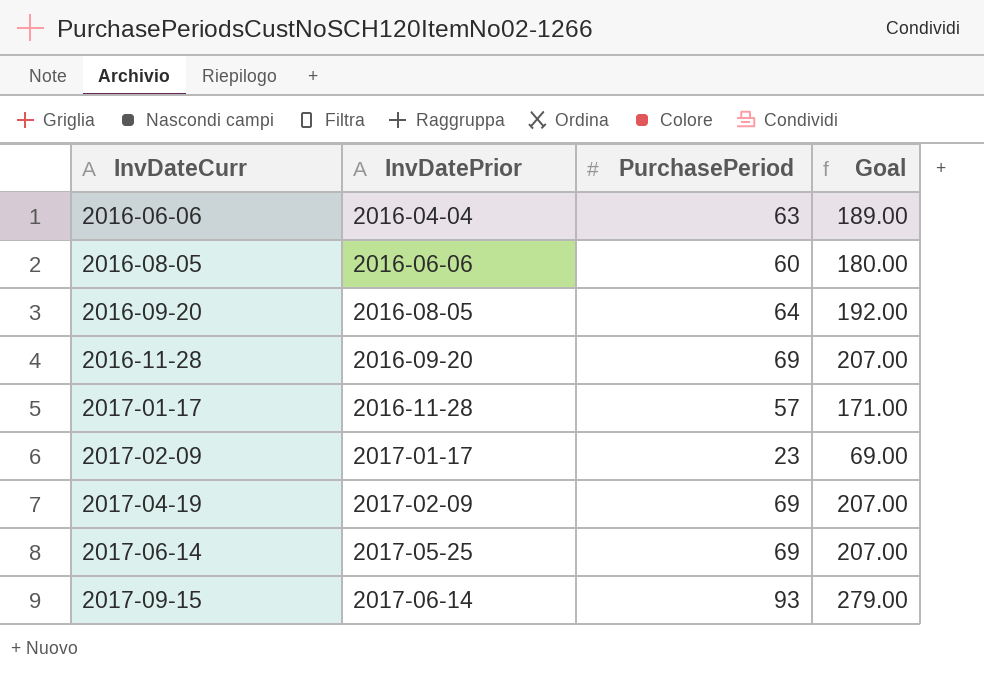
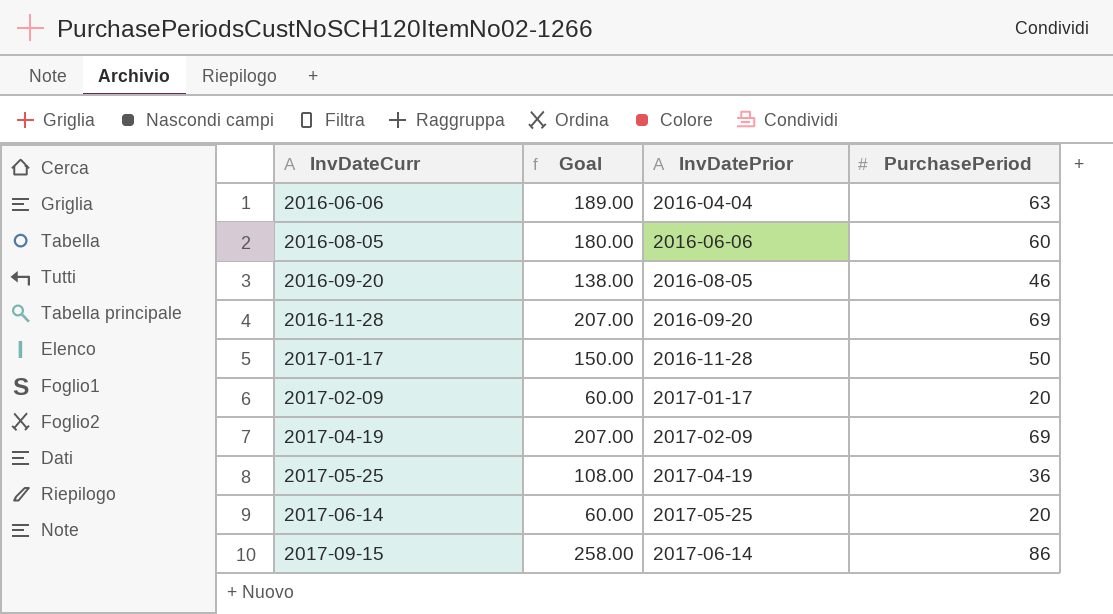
column Goal | position: 4 -> 2
2016-09-20 | Goal: 192.00 -> 138.00
2016-09-20 | PurchasePeriod: 64 -> 46
2017-01-17 | Goal: 171.00 -> 150.00
2017-01-17 | PurchasePeriod: 57 -> 50
2017-02-09 | Goal: 69.00 -> 60.00
2017-02-09 | PurchasePeriod: 23 -> 20
row 2017-05-25: none -> 108.00 | 2017-04-19 | 36
2017-06-14 | Goal: 207.00 -> 60.00
2017-06-14 | PurchasePeriod: 69 -> 20
2017-09-15 | Goal: 279.00 -> 258.00
2017-09-15 | PurchasePeriod: 93 -> 86

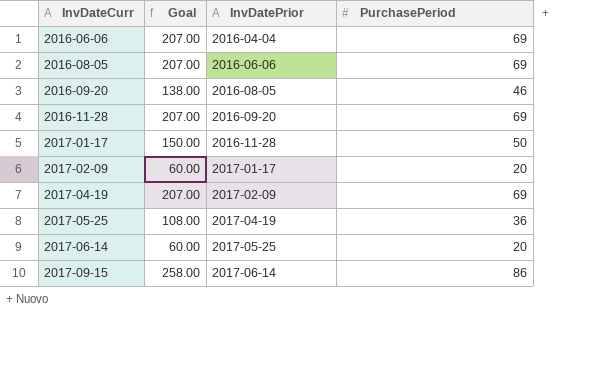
2016-06-06 | Goal: 189.00 -> 207.00
2016-06-06 | PurchasePeriod: 63 -> 69
2016-08-05 | Goal: 180.00 -> 207.00
2016-08-05 | PurchasePeriod: 60 -> 69

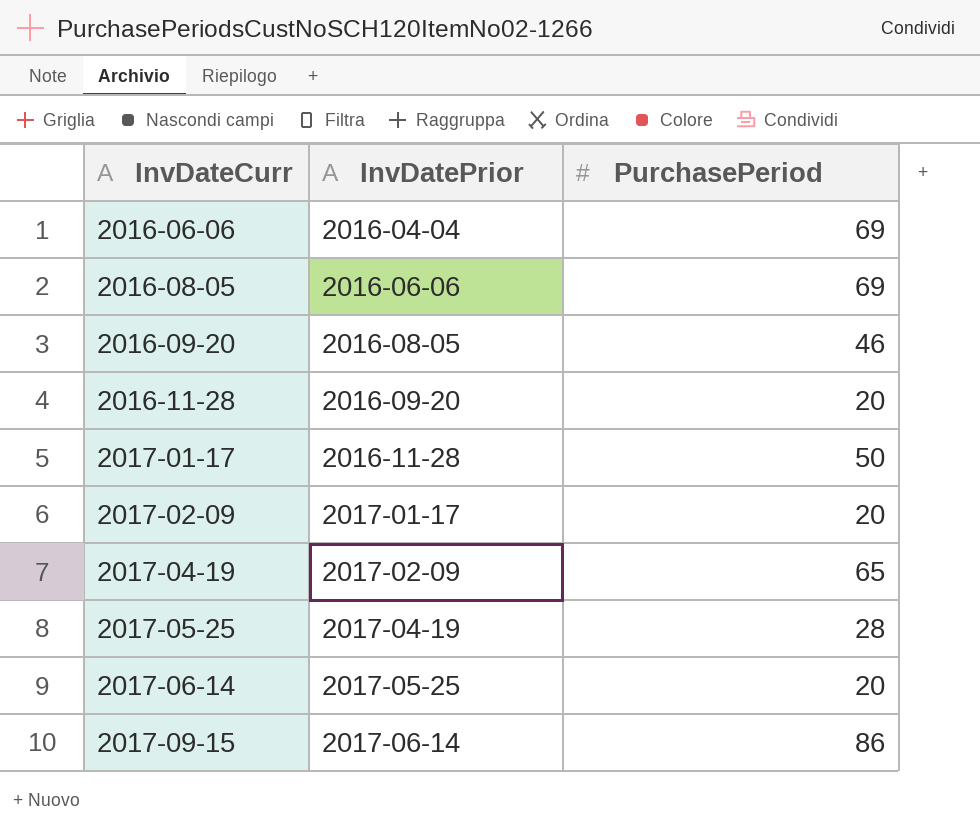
column Goal | formula: [PurchasePeriod] * 3 -> none
2016-11-28 | PurchasePeriod: 69 -> 20
2017-04-19 | PurchasePeriod: 69 -> 65
2017-05-25 | PurchasePeriod: 36 -> 28

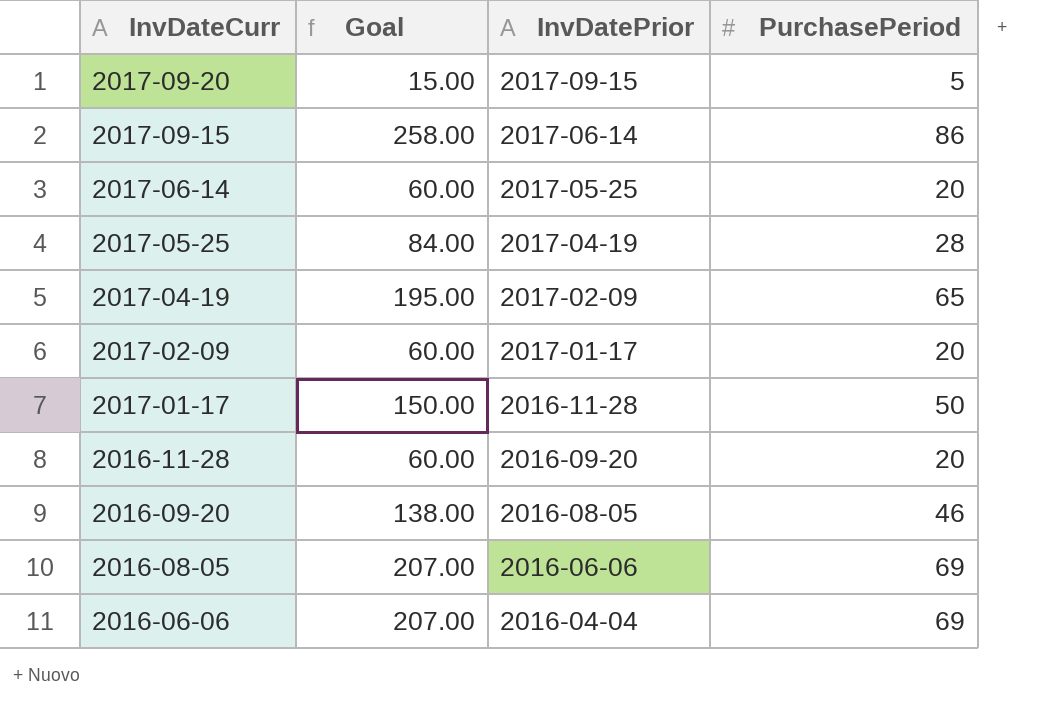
row order: InvDateCurr ascending -> InvDateCurr descending
column Goal | formula: none -> [PurchasePeriod] * 3
row 2017-09-20: none -> 15.00 | 2017-09-15 | 5

